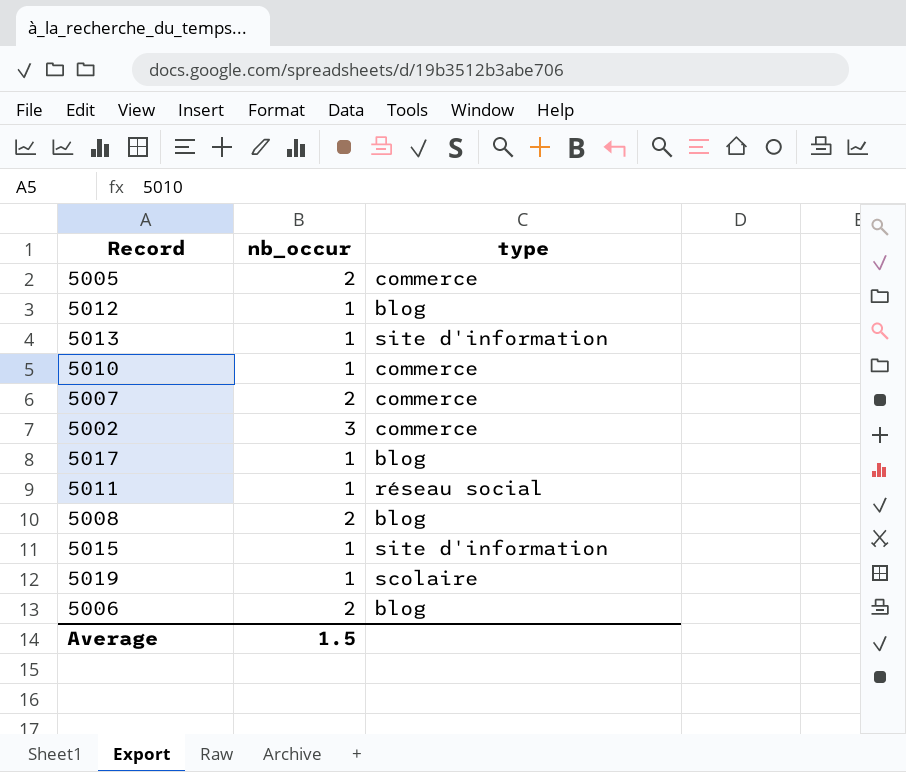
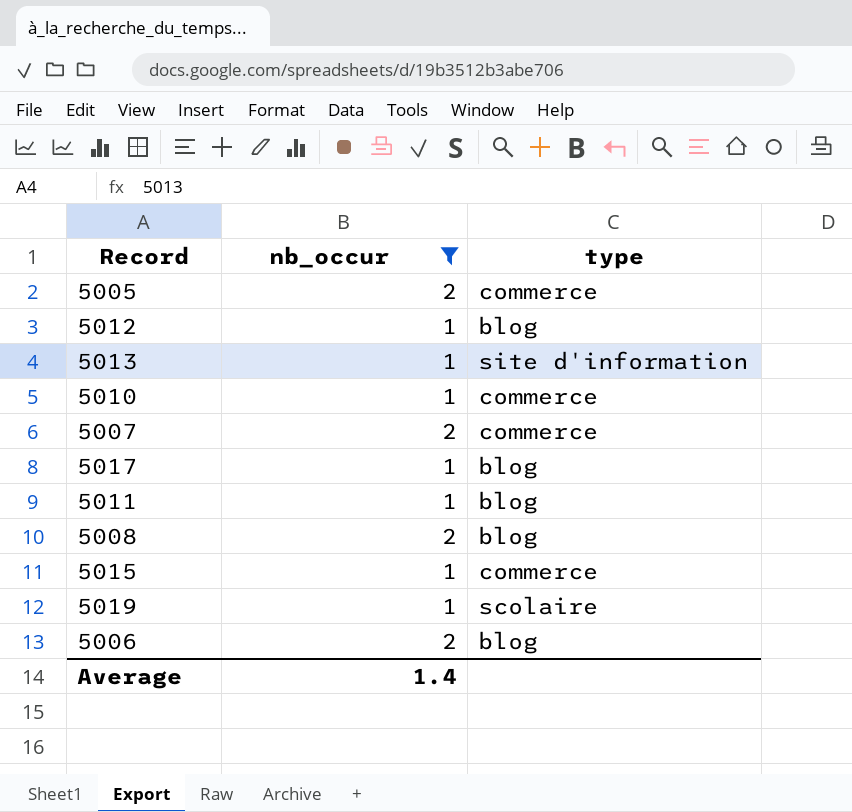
filter: none -> nb_occur != 3
5011 | type: réseau social -> blog
5015 | type: site d'information -> commerce
Average | nb_occur: 1.5 -> 1.4

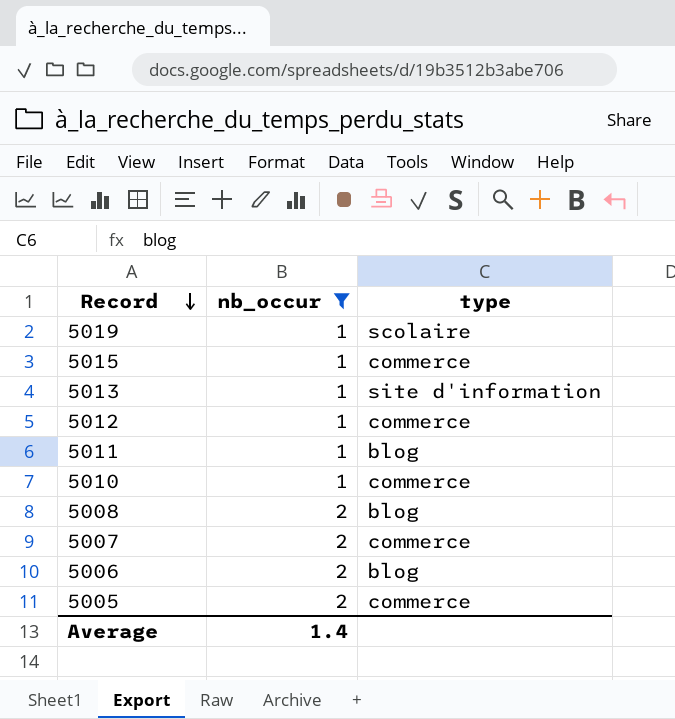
row order: none -> Record descending
row 5017: 1 | blog -> none
5012 | type: blog -> commerce

